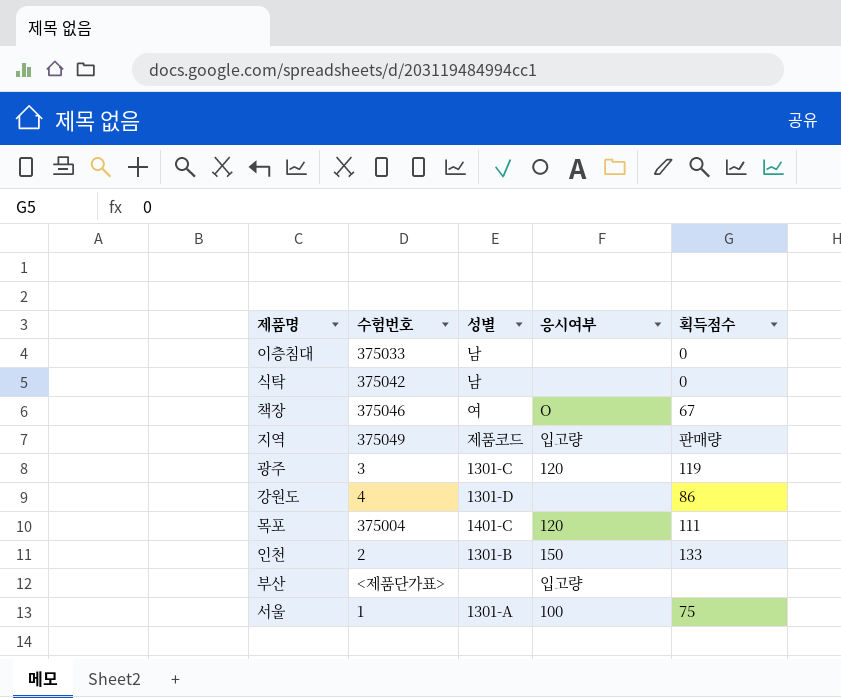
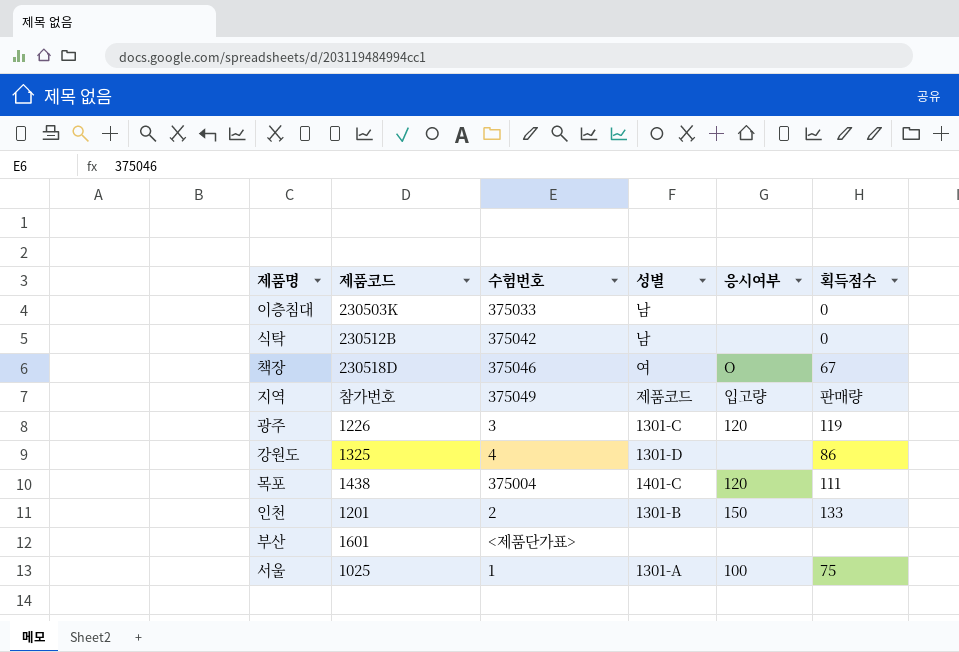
column 제품코드 | position: none -> 2
부산 | 응시여부: 입고량 -> none

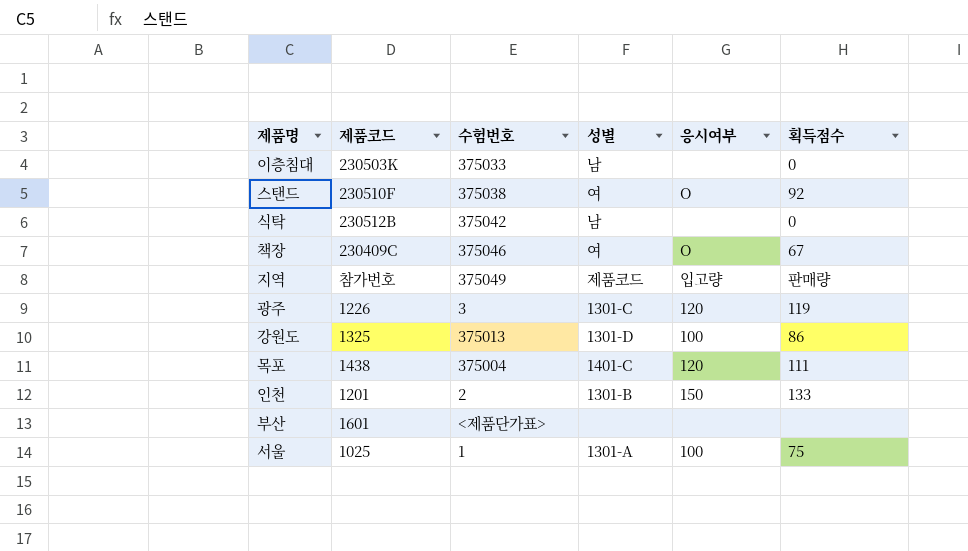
row 스탠드: none -> 230510F | 375038 | 여 | O | 92
책장 | 제품코드: 230518D -> 230409C
강원도 | 수험번호: 4 -> 375013
강원도 | 응시여부: none -> 100

